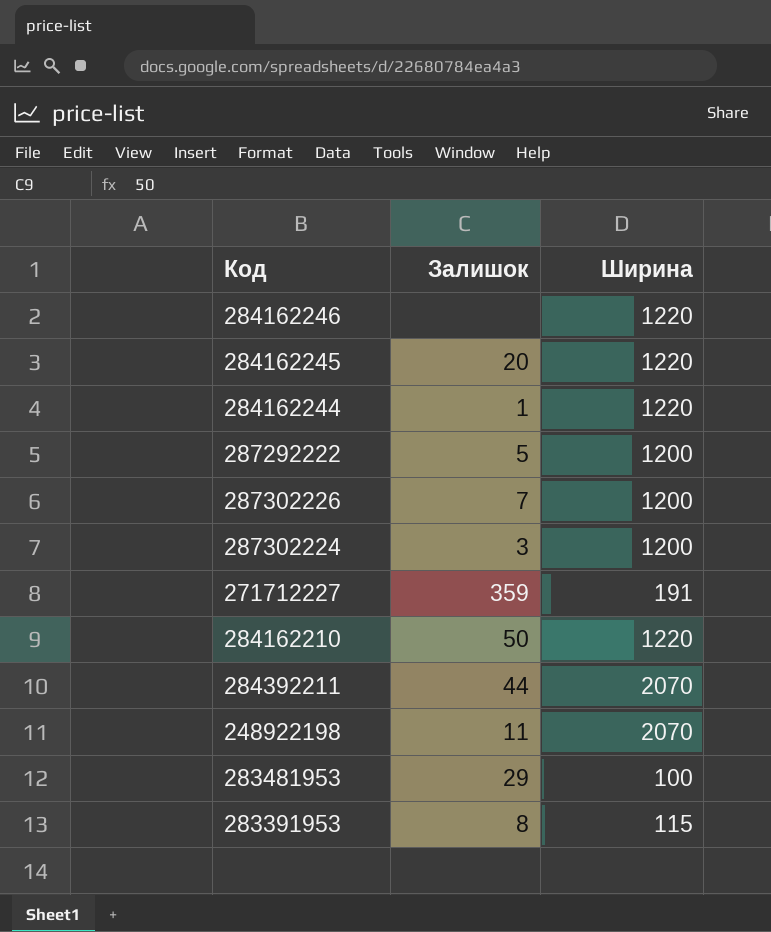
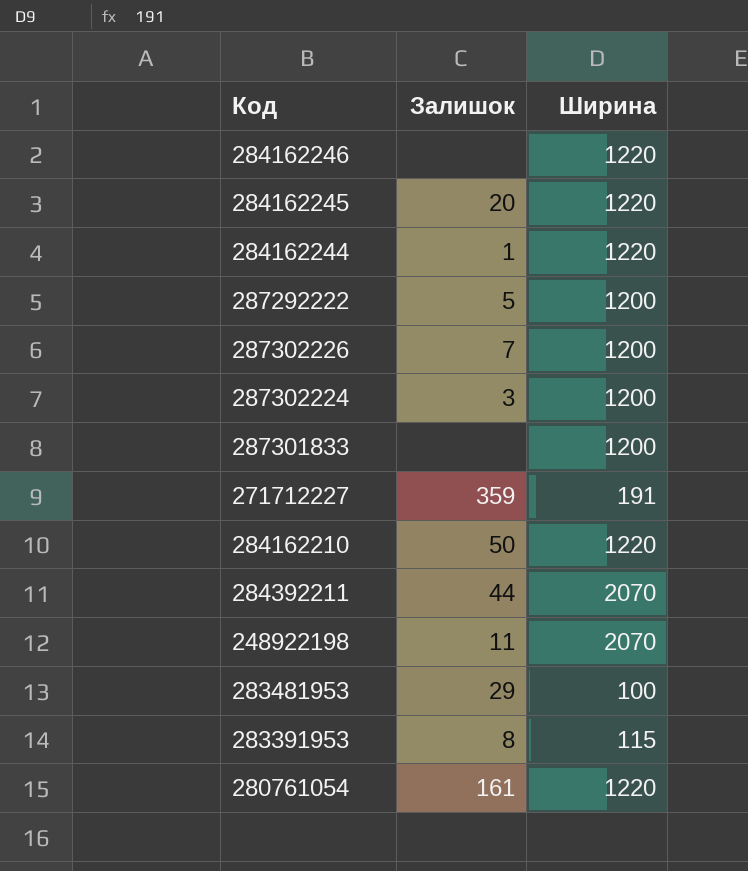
row 287301833: none -> none | 1200
row 280761054: none -> 161 | 1220

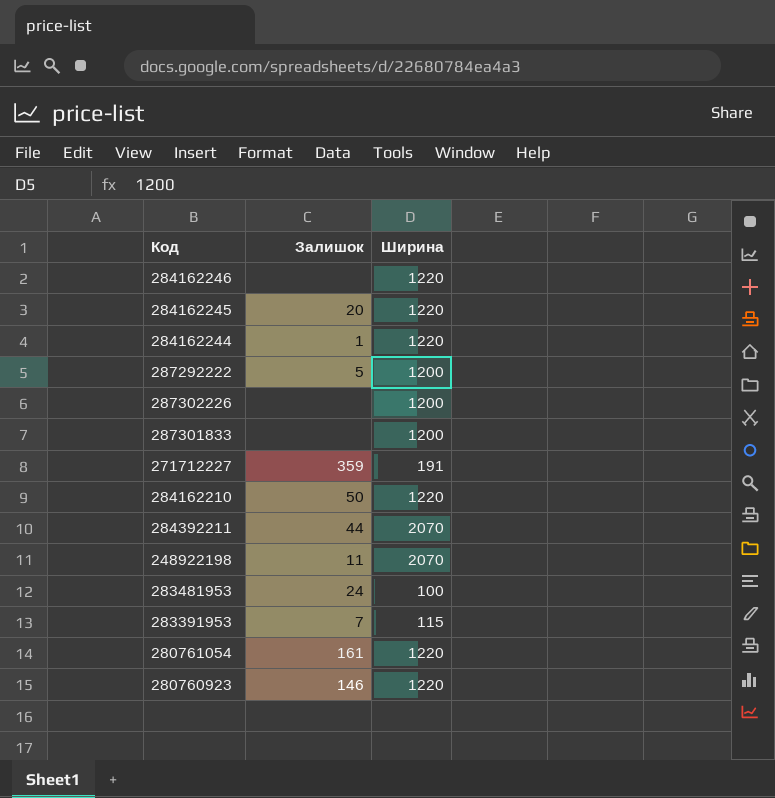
row 287302224: 3 | 1200 -> none
287302226 | Залишок: 7 -> none
283481953 | Залишок: 29 -> 24
283391953 | Залишок: 8 -> 7
row 280760923: none -> 146 | 1220

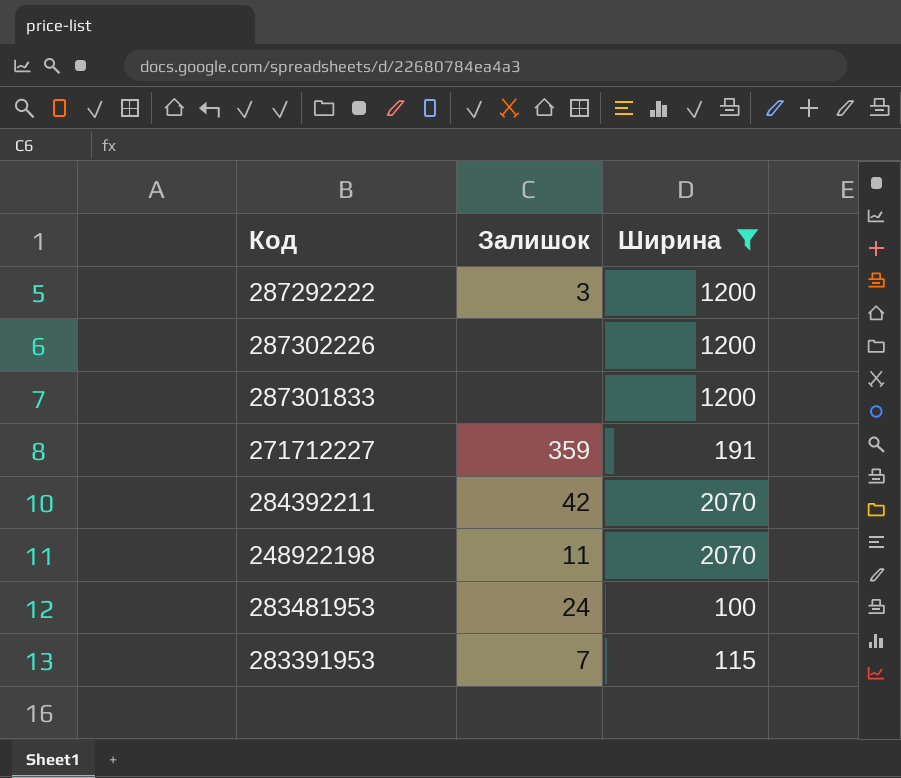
filter: none -> Ширина != 1220
287292222 | Залишок: 5 -> 3
284392211 | Залишок: 44 -> 42

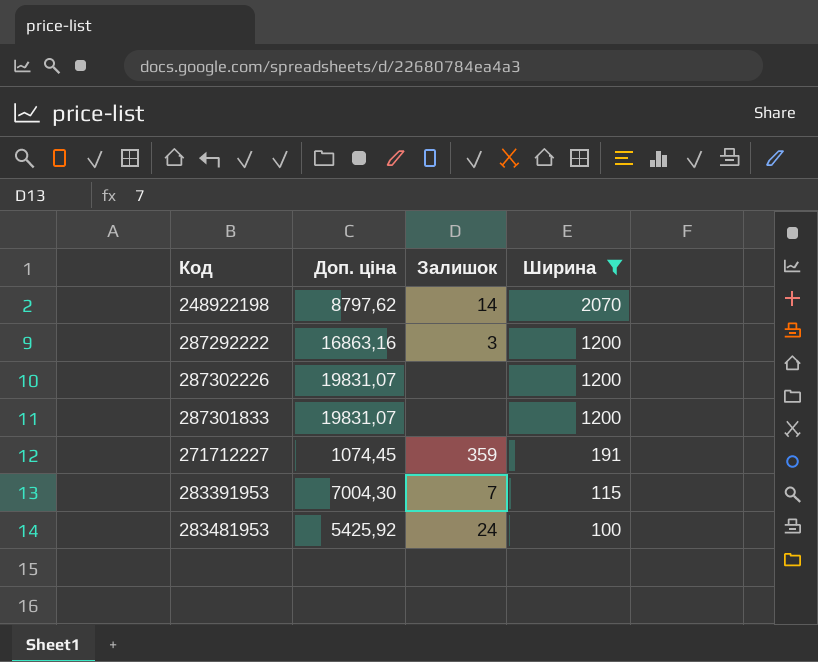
row order: none -> Ширина descending
column Доп. ціна | position: none -> 2
row 284392211: 42 | 2070 -> none
248922198 | Залишок: 11 -> 14

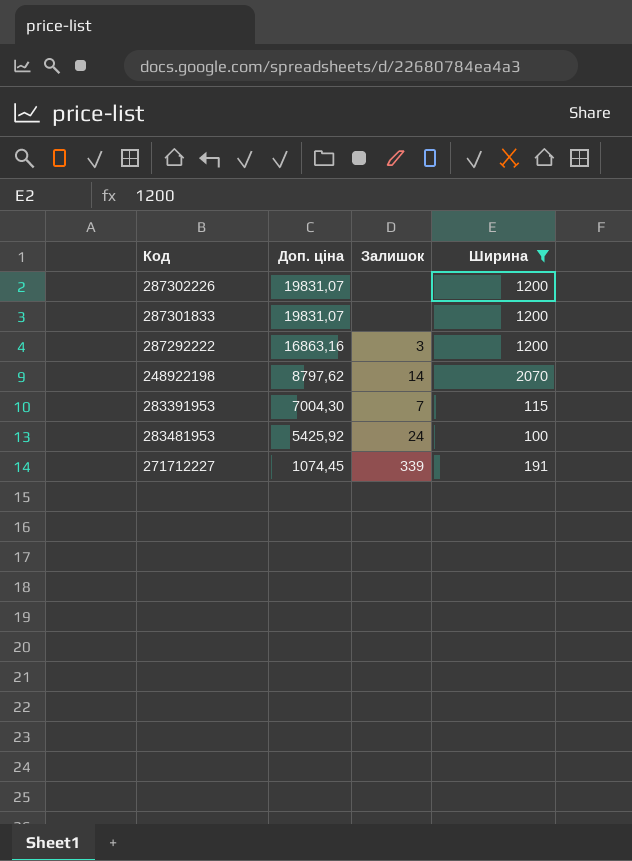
row order: Ширина descending -> Доп. ціна descending
271712227 | Залишок: 359 -> 339

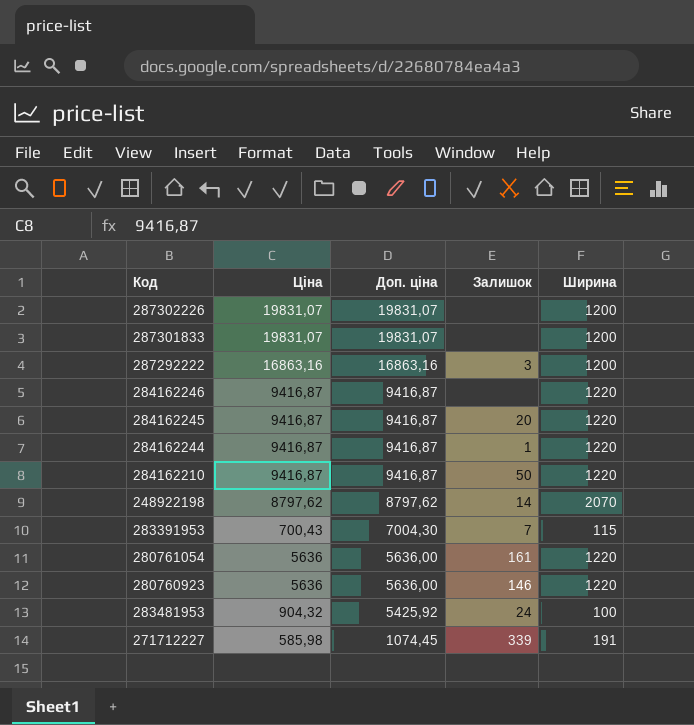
filter: Ширина != 1220 -> none
column Ціна | position: none -> 2

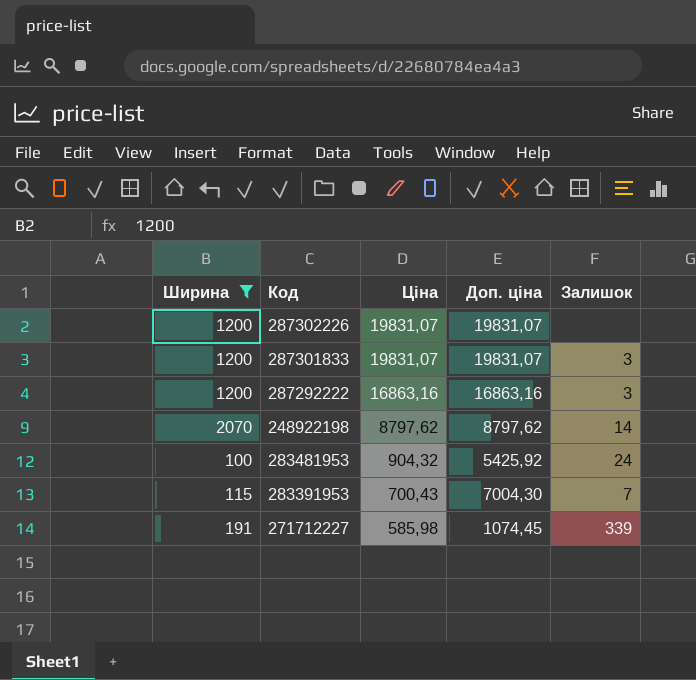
filter: none -> Ширина != 1220
row order: Доп. ціна descending -> Ціна descending
column Ширина | position: 5 -> 1
287301833 | Залишок: none -> 3

